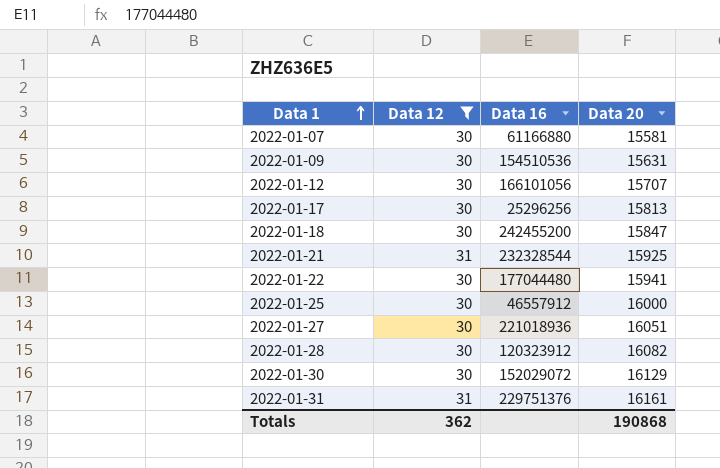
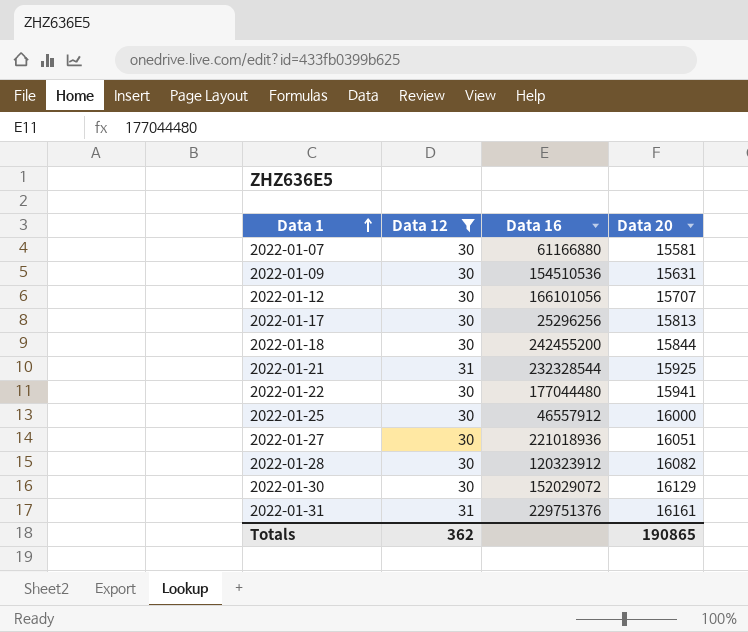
2022-01-18 | Data 20: 15847 -> 15844
Totals | Data 20: 190868 -> 190865

